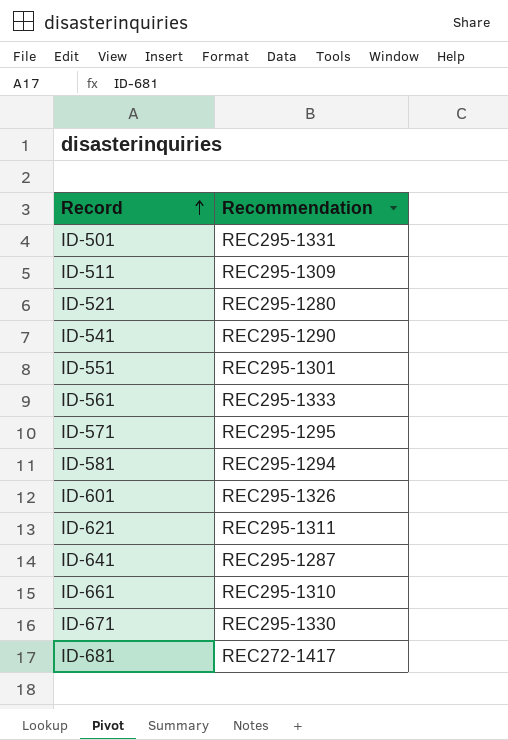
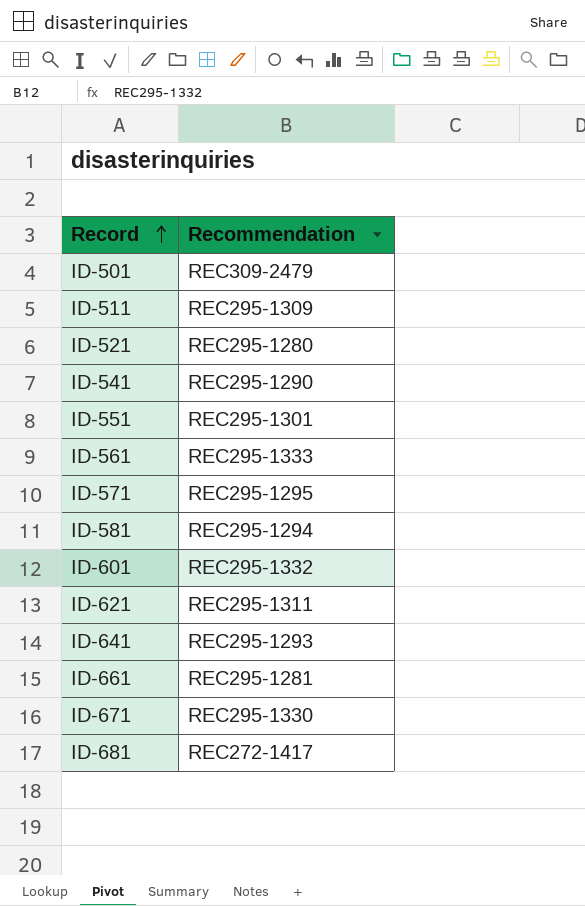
ID-501 | Recommendation: REC295-1331 -> REC309-2479
ID-601 | Recommendation: REC295-1326 -> REC295-1332
ID-641 | Recommendation: REC295-1287 -> REC295-1293
ID-661 | Recommendation: REC295-1310 -> REC295-1281

